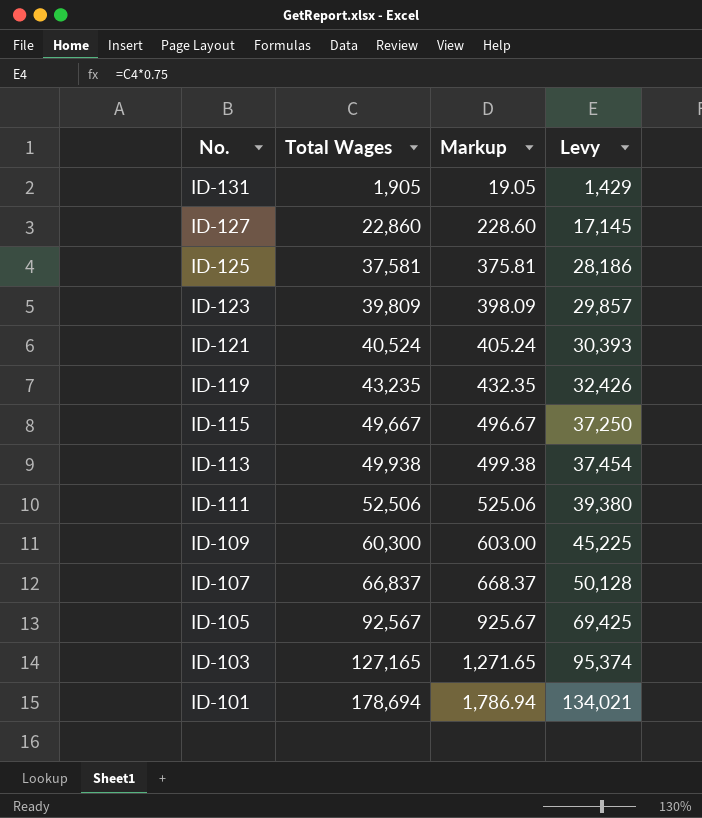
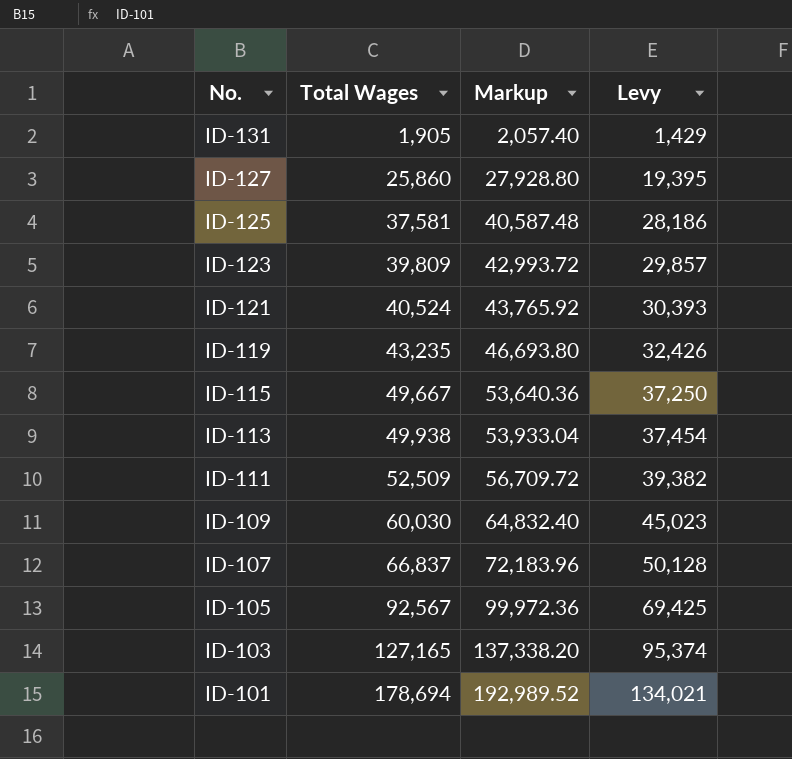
column Markup | formula: [Total Wages] * 0.01 -> [Total Wages] * 1.08
ID-127 | Total Wages: 22,860 -> 25,860
ID-127 | Levy: 17,145 -> 19,395
ID-111 | Total Wages: 52,506 -> 52,509
ID-111 | Levy: 39,380 -> 39,382
ID-109 | Total Wages: 60,300 -> 60,030
ID-109 | Levy: 45,225 -> 45,023

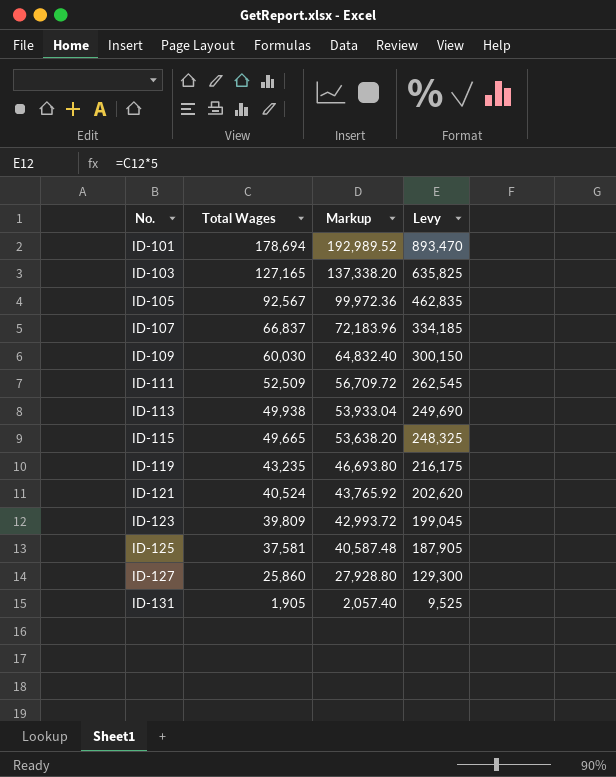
row order: No. descending -> No. ascending
column Levy | formula: [Total Wages] * 0.75 -> [Total Wages] * 5
ID-115 | Total Wages: 49,667 -> 49,665
ID-115 | Markup: 53,640.36 -> 53,638.20

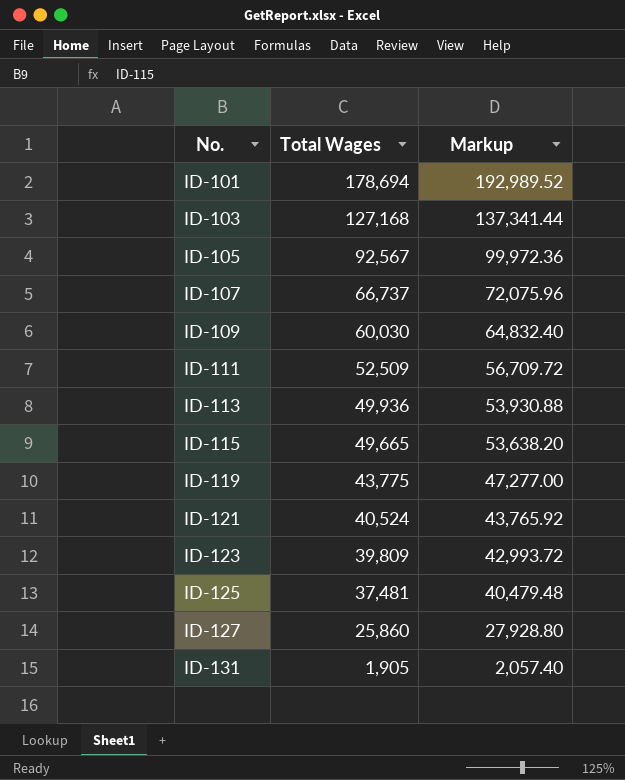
column Levy | formula: [Total Wages] * 5 -> none
ID-103 | Total Wages: 127,165 -> 127,168
ID-103 | Markup: 137,338.20 -> 137,341.44
ID-107 | Total Wages: 66,837 -> 66,737
ID-107 | Markup: 72,183.96 -> 72,075.96
ID-113 | Total Wages: 49,938 -> 49,936
ID-113 | Markup: 53,933.04 -> 53,930.88
ID-119 | Total Wages: 43,235 -> 43,775
ID-119 | Markup: 46,693.80 -> 47,277.00
ID-125 | Total Wages: 37,581 -> 37,481
ID-125 | Markup: 40,587.48 -> 40,479.48

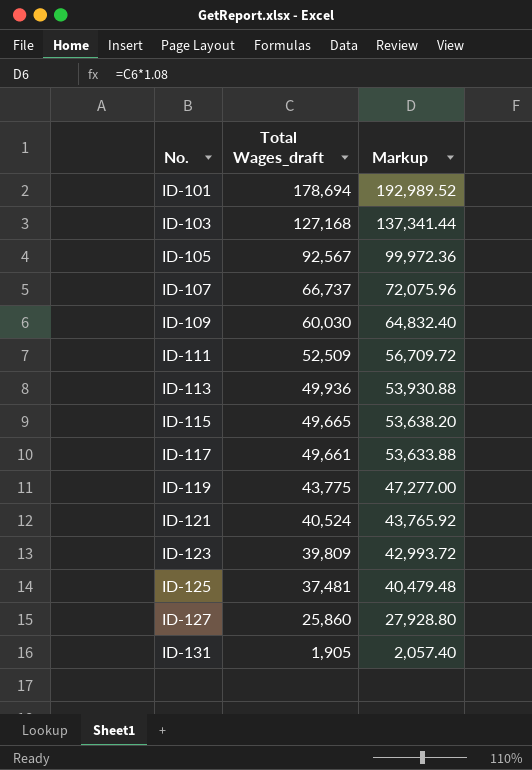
column name: Total Wages -> Total Wages_draft
row ID-117: none -> 49,661 | 53,633.88

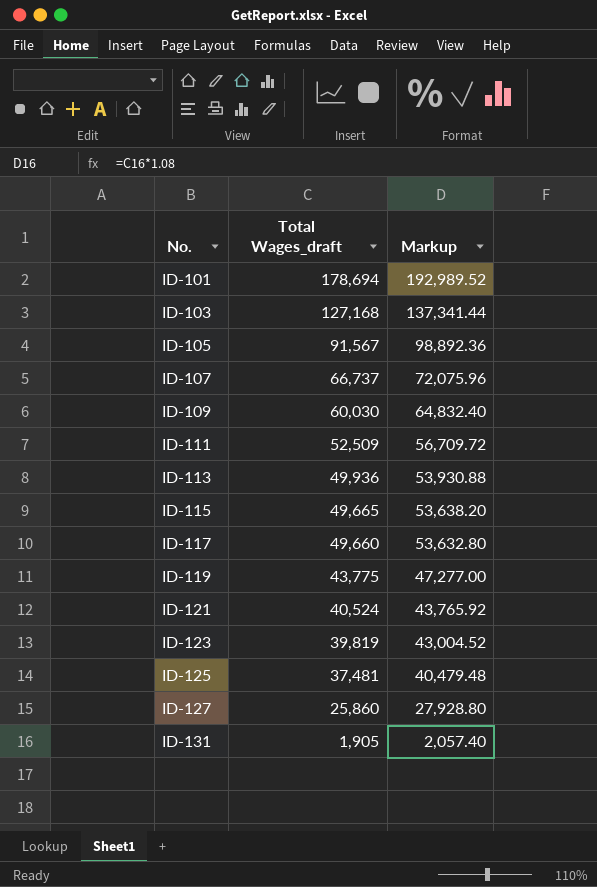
ID-105 | Total Wages_draft: 92,567 -> 91,567
ID-105 | Markup: 99,972.36 -> 98,892.36
ID-117 | Total Wages_draft: 49,661 -> 49,660
ID-117 | Markup: 53,633.88 -> 53,632.80
ID-123 | Total Wages_draft: 39,809 -> 39,819
ID-123 | Markup: 42,993.72 -> 43,004.52

